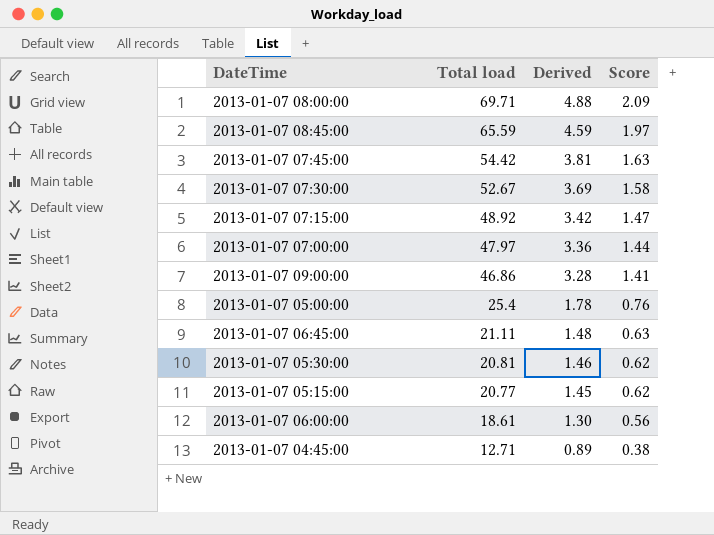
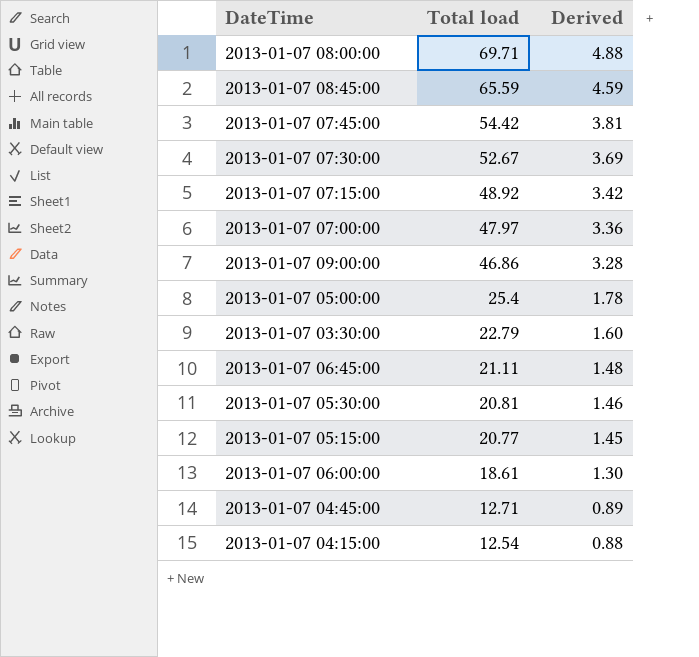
column Score | formula: [Total load] * 0.03 -> none
row 2013-01-07 03:30:00: none -> 22.79 | 1.60
row 2013-01-07 04:15:00: none -> 12.54 | 0.88

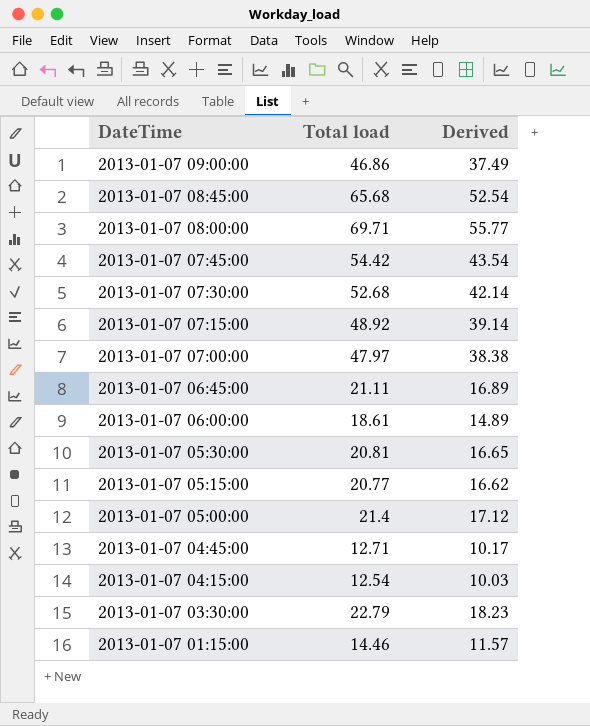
row order: Total load descending -> DateTime descending
column Derived | formula: [Total load] * 0.07 -> [Total load] * 0.8
2013-01-07 08:45:00 | Total load: 65.59 -> 65.68
2013-01-07 07:30:00 | Total load: 52.67 -> 52.68
2013-01-07 05:00:00 | Total load: 25.4 -> 21.4
row 2013-01-07 01:15:00: none -> 14.46 | 11.57

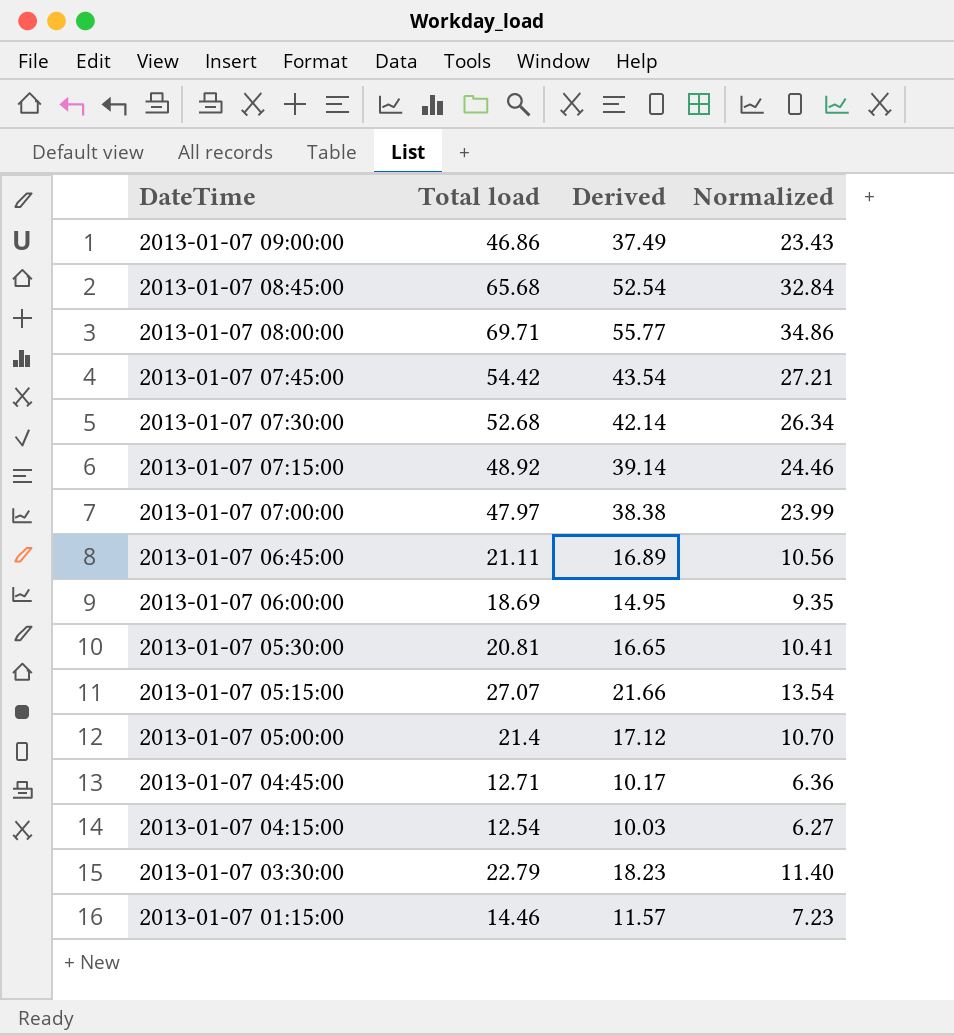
column Normalized | formula: none -> [Total load] * 0.5
2013-01-07 06:00:00 | Total load: 18.61 -> 18.69
2013-01-07 06:00:00 | Derived: 14.89 -> 14.95
2013-01-07 05:15:00 | Total load: 20.77 -> 27.07
2013-01-07 05:15:00 | Derived: 16.62 -> 21.66

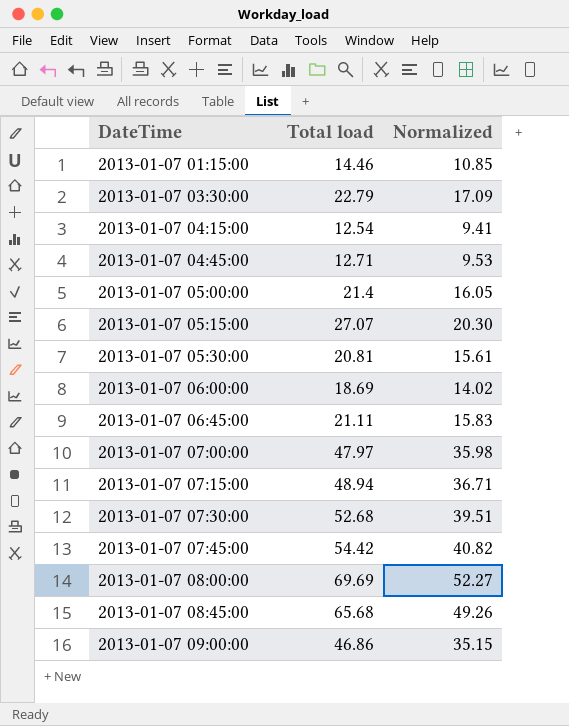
row order: DateTime descending -> DateTime ascending
column Derived | formula: [Total load] * 0.8 -> none
column Normalized | formula: [Total load] * 0.5 -> [Total load] * 0.75
2013-01-07 07:15:00 | Total load: 48.92 -> 48.94
2013-01-07 08:00:00 | Total load: 69.71 -> 69.69

